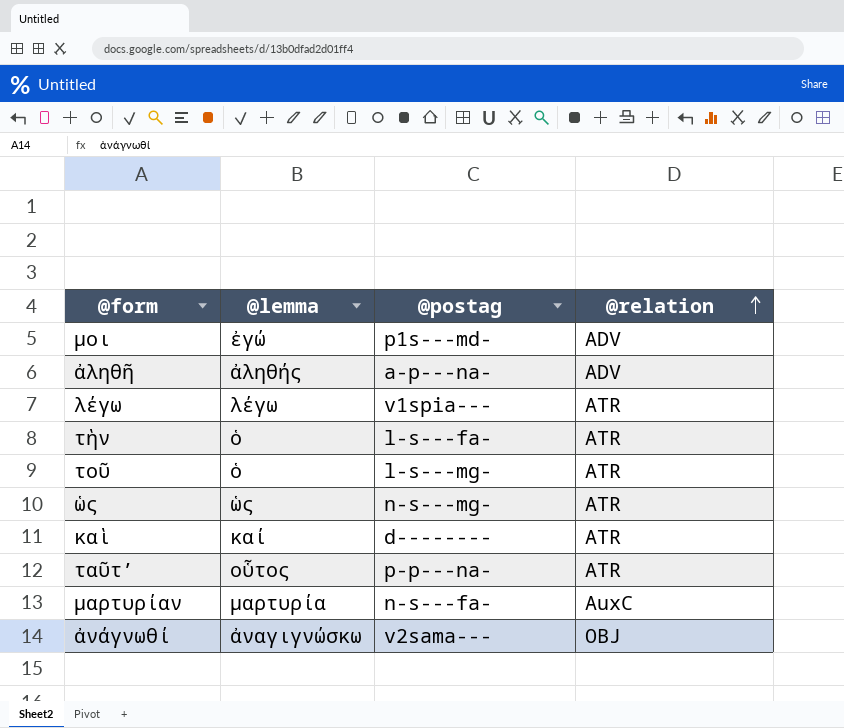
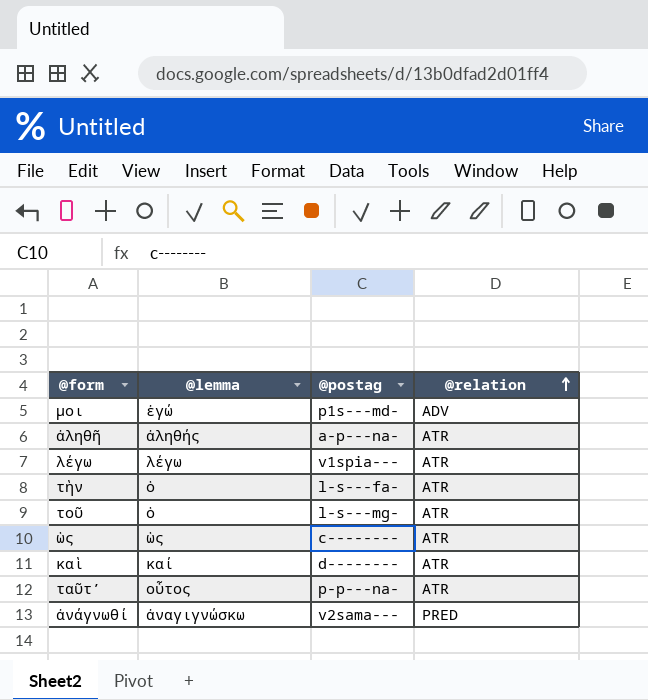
row μαρτυρίαν: μαρτυρία | n-s---fa- | AuxC -> none
ἀληθῆ | @relation: ADV -> ATR
ὡς | @postag: n-s---mg- -> c--------
ἀνάγνωθί | @relation: OBJ -> PRED

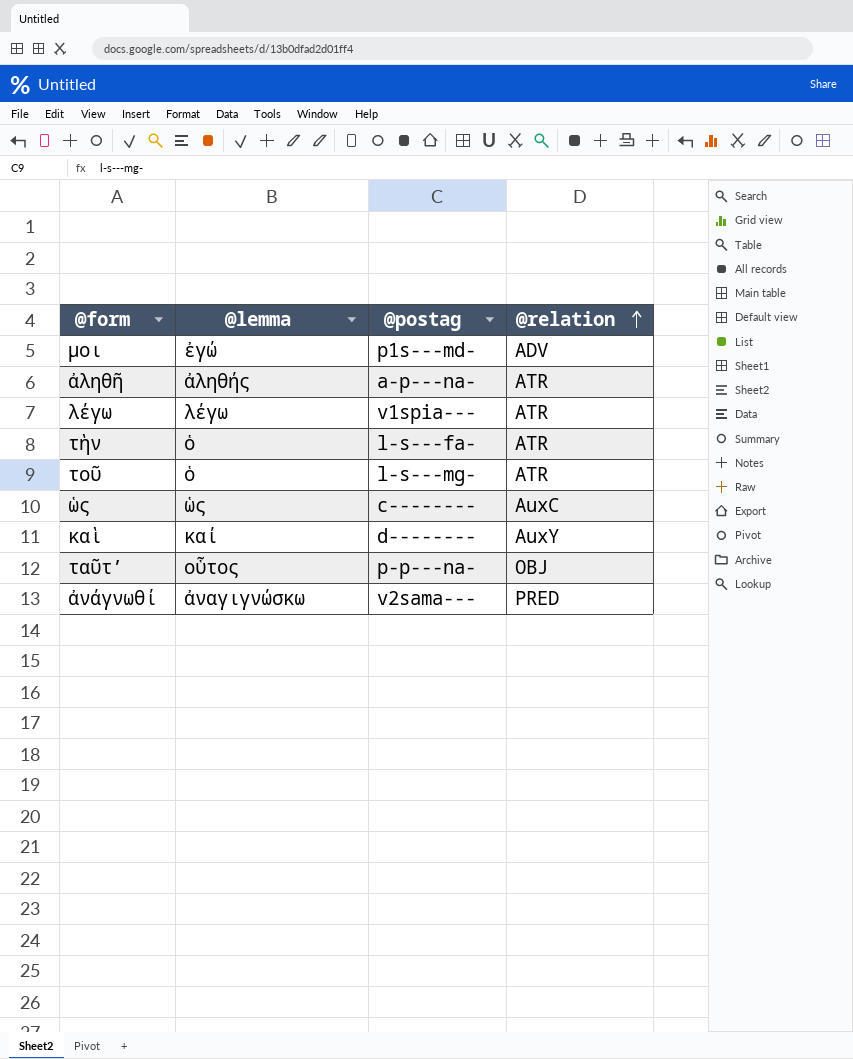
ὡς | @relation: ATR -> AuxC
καὶ | @relation: ATR -> AuxY
ταῦτ’ | @relation: ATR -> OBJ

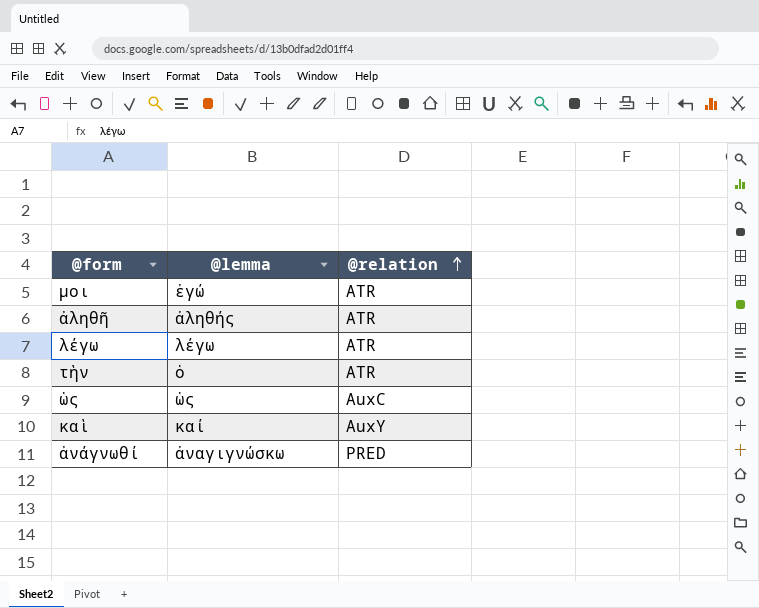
column @postag | position: 3 -> none
row τοῦ: ὁ | l-s---mg- | ATR -> none
row ταῦτ’: οὗτος | p-p---na- | OBJ -> none
μοι | @relation: ADV -> ATR

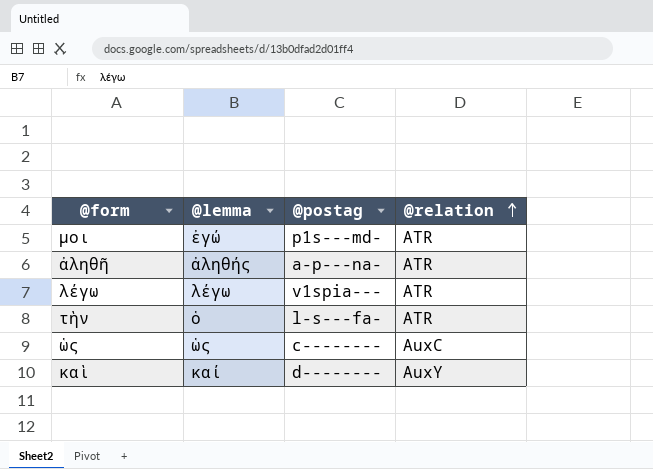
column @postag | position: none -> 3
row ἀνάγνωθί: ἀναγιγνώσκω | PRED -> none

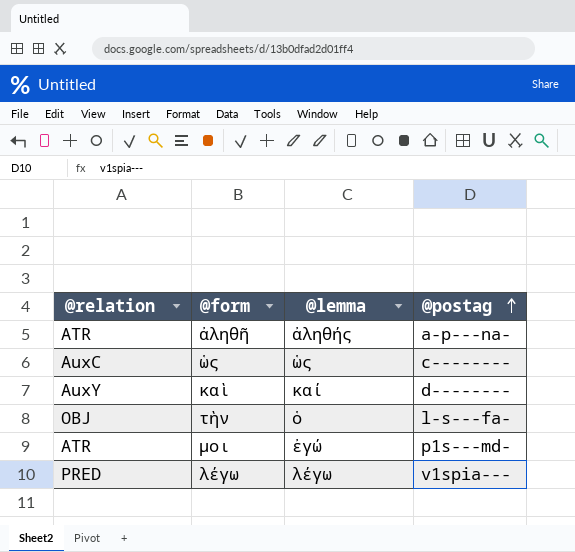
row order: @relation ascending -> @postag ascending
column @relation | position: 4 -> 1
τὴν | @relation: ATR -> OBJ
λέγω | @relation: ATR -> PRED

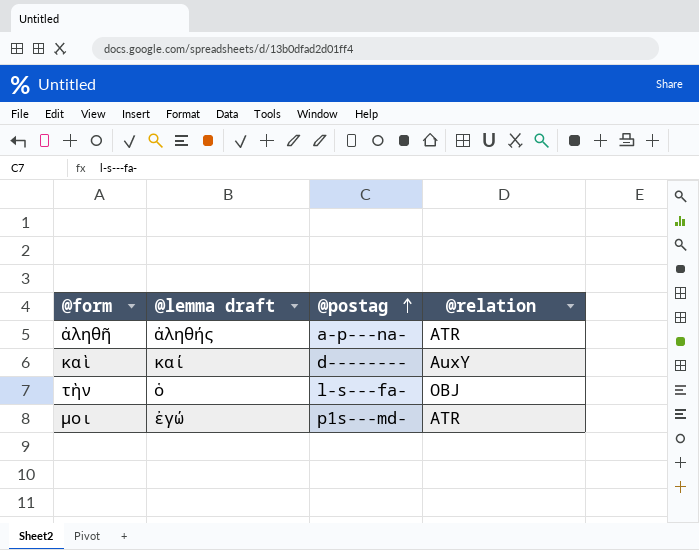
column name: @lemma -> @lemma draft
column @relation | position: 1 -> 4
row ὡς: AuxC | ὡς | c-------- -> none
row λέγω: PRED | λέγω | v1spia--- -> none

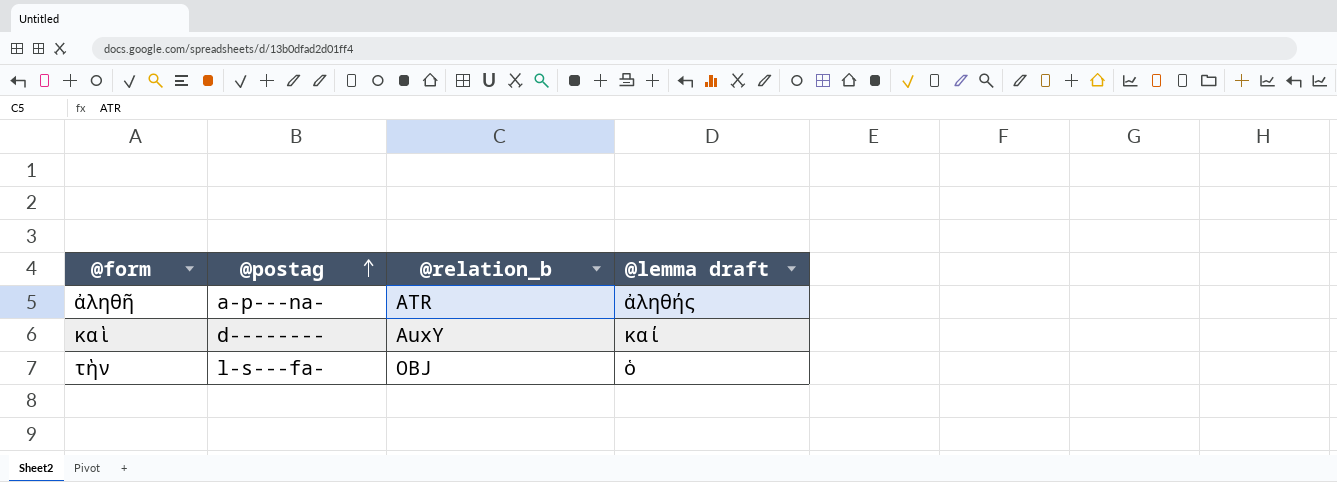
column name: @relation -> @relation_b
column @lemma draft | position: 2 -> 4
row μοι: ἐγώ | p1s---md- | ATR -> none

